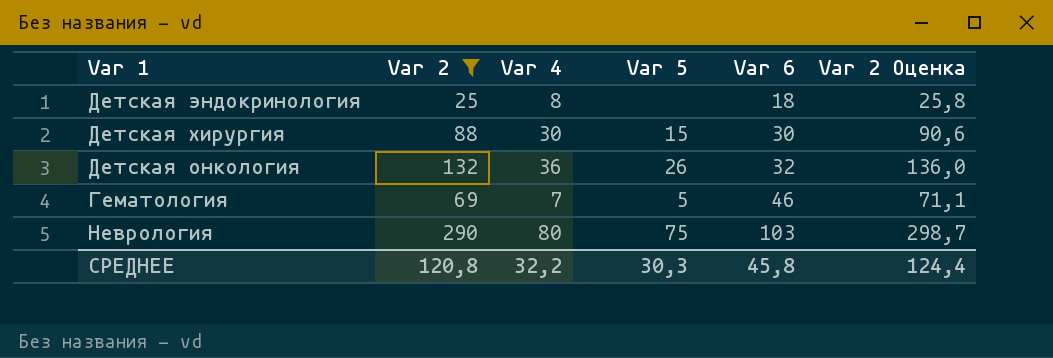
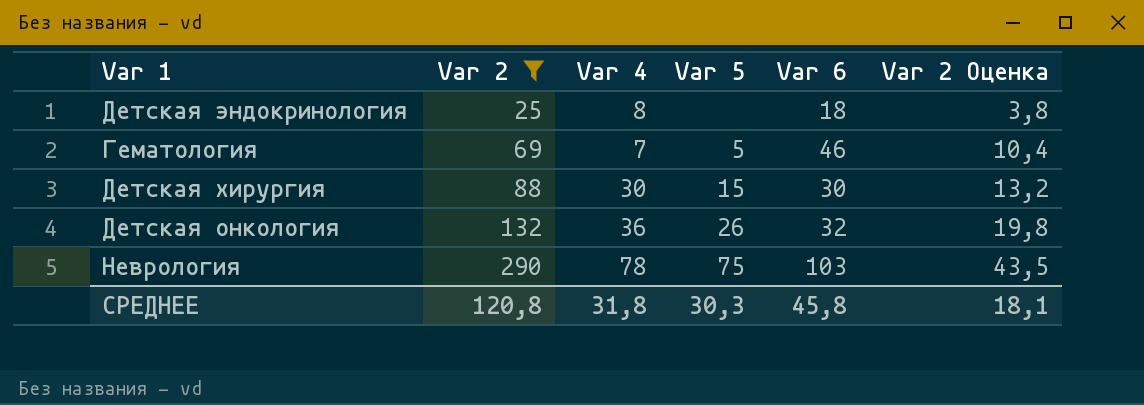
row order: Var 6 ascending -> Var 2 ascending
column Var 2 Оценка | formula: [Var 2] * 1,03 -> [Var 2] * 0,15
Неврология | Var 4: 80 -> 78
СРЕДНЕЕ | Var 4: 32,2 -> 31,8
СРЕДНЕЕ | Var 2 Оценка: 124,4 -> 18,1

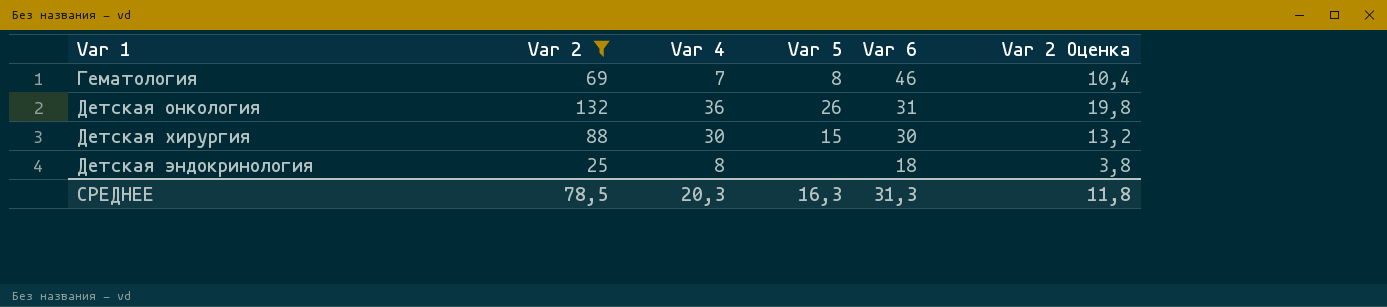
row order: Var 2 ascending -> Var 1 ascending
row Неврология: 290 | 78 | 75 | 103 | 43,5 -> none
Гематология | Var 5: 5 -> 8
Детская онкология | Var 6: 32 -> 31
СРЕДНЕЕ | Var 2: 120,8 -> 78,5
СРЕДНЕЕ | Var 4: 31,8 -> 20,3
СРЕДНЕЕ | Var 5: 30,3 -> 16,3
СРЕДНЕЕ | Var 6: 45,8 -> 31,3
СРЕДНЕЕ | Var 2 Оценка: 18,1 -> 11,8

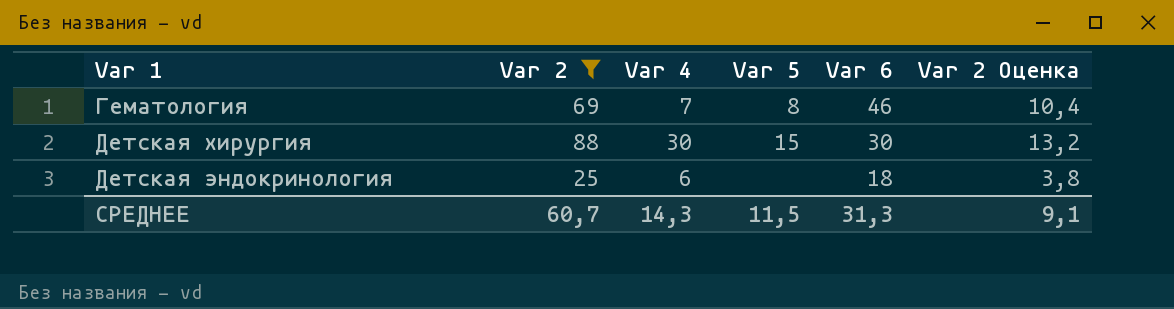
row Детская онкология: 132 | 36 | 26 | 31 | 19,8 -> none
Детская эндокринология | Var 4: 8 -> 6
СРЕДНЕЕ | Var 2: 78,5 -> 60,7
СРЕДНЕЕ | Var 4: 20,3 -> 14,3
СРЕДНЕЕ | Var 5: 16,3 -> 11,5
СРЕДНЕЕ | Var 2 Оценка: 11,8 -> 9,1

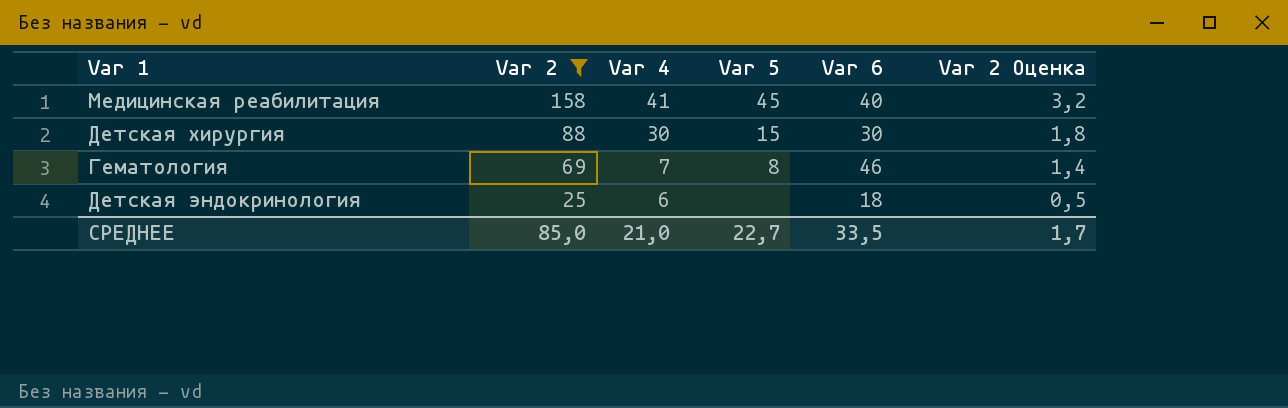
row order: Var 1 ascending -> Var 2 descending
column Var 2 Оценка | formula: [Var 2] * 0,15 -> [Var 2] * 0,02
row Медицинская реабилитация: none -> 158 | 41 | 45 | 40 | 3,2
СРЕДНЕЕ | Var 2: 60,7 -> 85,0
СРЕДНЕЕ | Var 4: 14,3 -> 21,0
СРЕДНЕЕ | Var 5: 11,5 -> 22,7
СРЕДНЕЕ | Var 6: 31,3 -> 33,5
СРЕДНЕЕ | Var 2 Оценка: 9,1 -> 1,7

